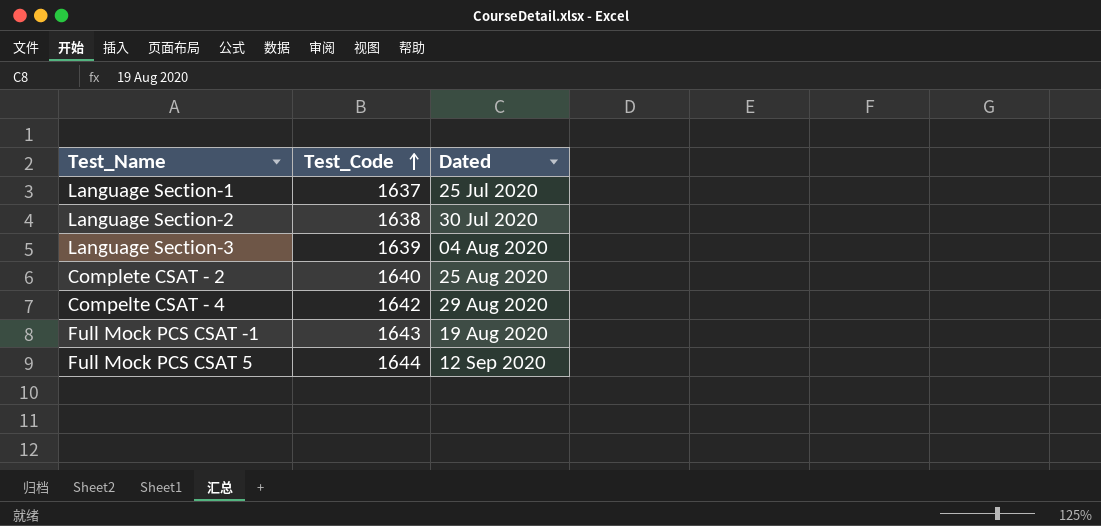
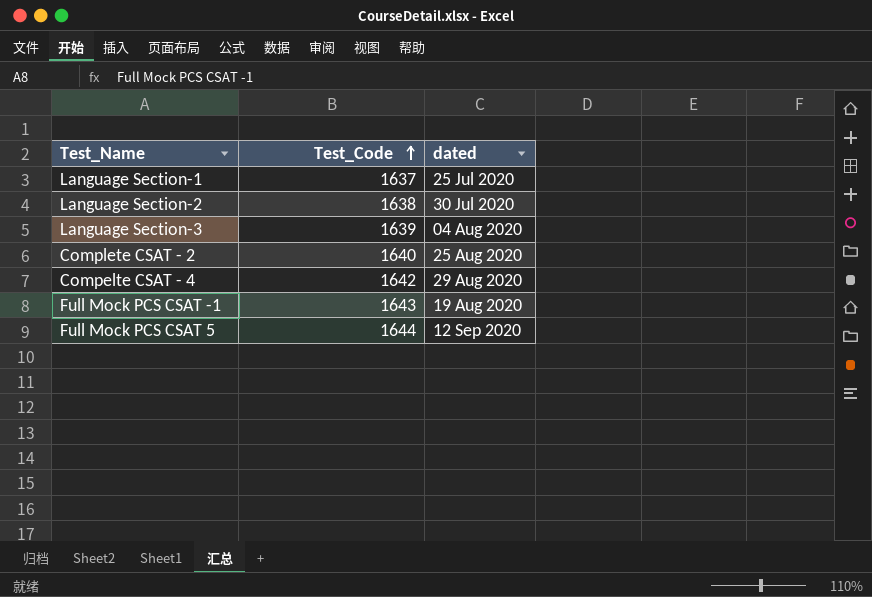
column name: Dated -> dated

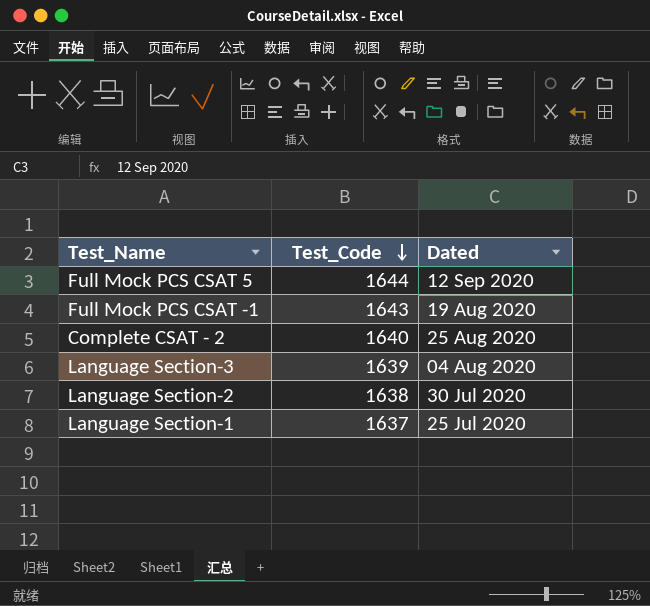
row order: Test_Code ascending -> Test_Code descending
column name: dated -> Dated
row Compelte CSAT - 4: 1642 | 29 Aug 2020 -> none

